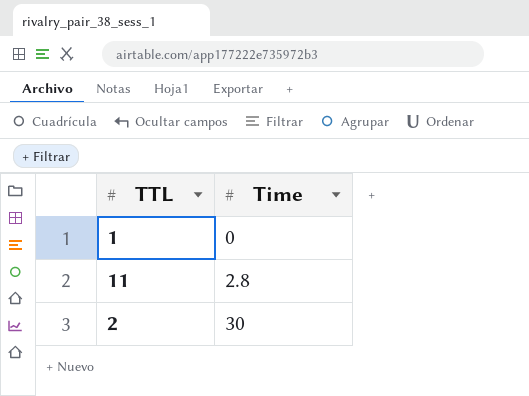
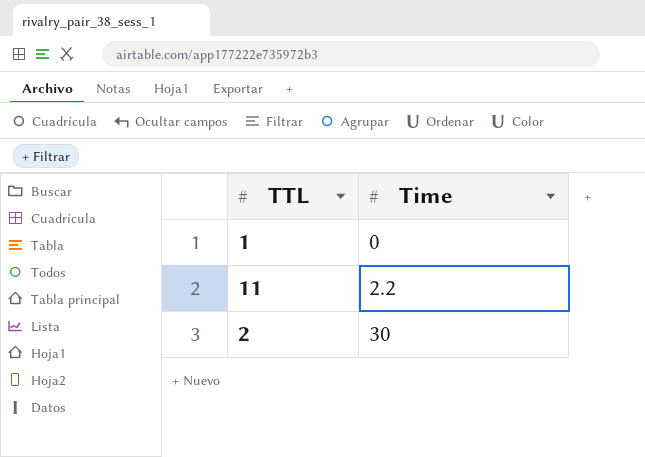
11 | Time: 2.8 -> 2.2

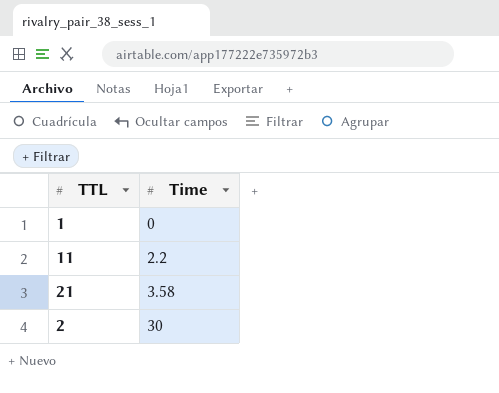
row 21: none -> 3.58

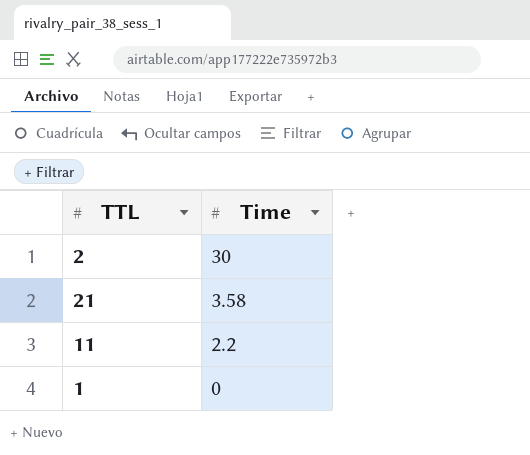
row order: Time ascending -> Time descending

